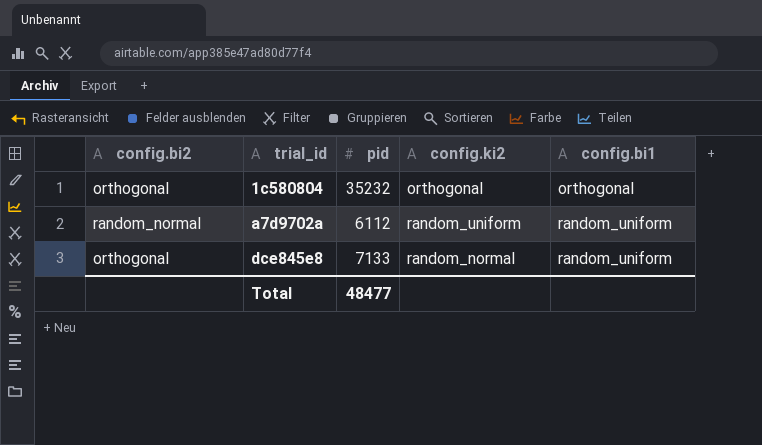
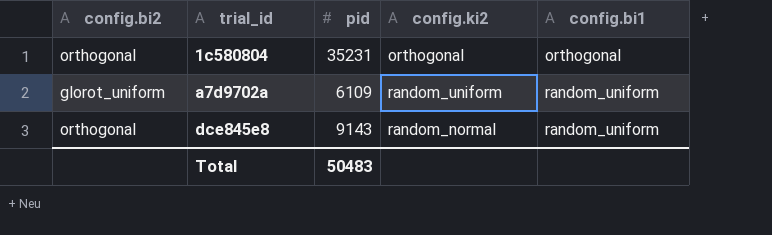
1c580804 | pid: 35232 -> 35231
a7d9702a | config.bi2: random_normal -> glorot_uniform
a7d9702a | pid: 6112 -> 6109
dce845e8 | pid: 7133 -> 9143
Total | pid: 48477 -> 50483

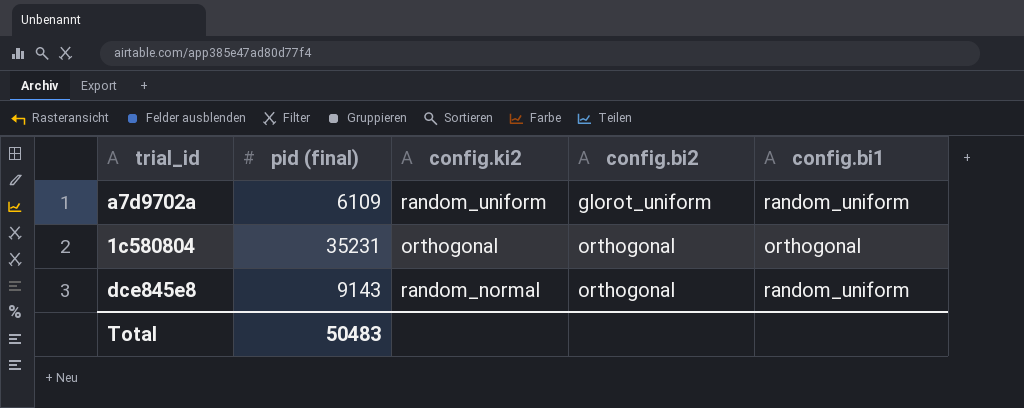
row order: trial_id ascending -> config.bi2 ascending
column name: pid -> pid (final)
column config.bi2 | position: 1 -> 4

